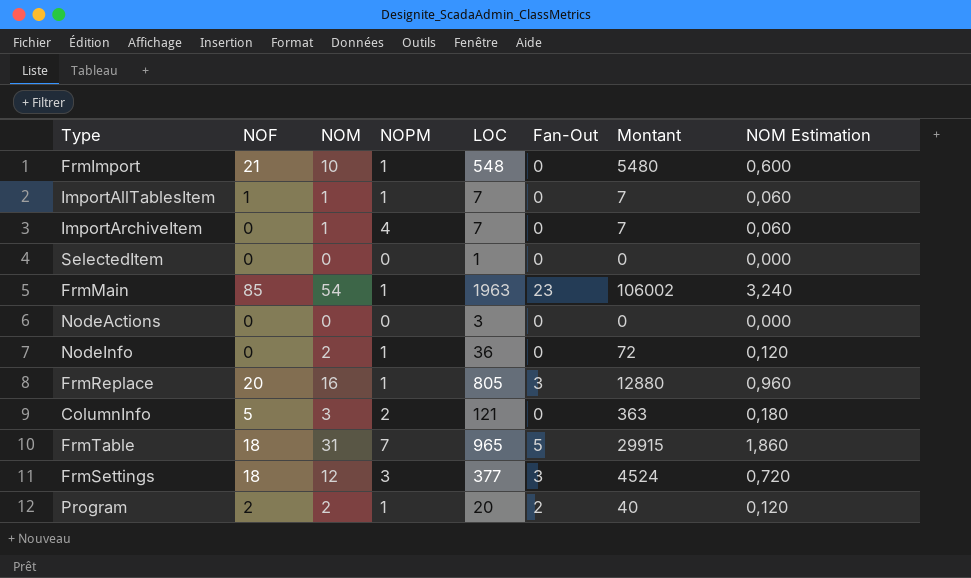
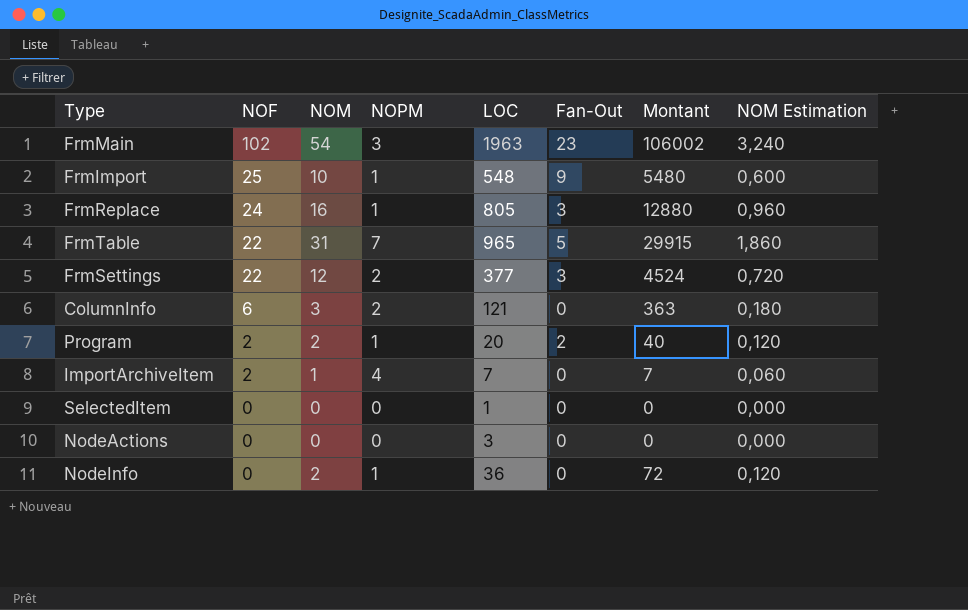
row order: none -> NOF descending
row ImportAllTablesItem: 1 | 1 | 1 | 7 | 0 | 7 | 0,060 -> none
FrmMain | NOF: 85 -> 102
FrmMain | NOPM: 1 -> 3
FrmImport | NOF: 21 -> 25
FrmImport | Fan-Out: 0 -> 9
FrmReplace | NOF: 20 -> 24
FrmTable | NOF: 18 -> 22
FrmSettings | NOF: 18 -> 22
FrmSettings | NOPM: 3 -> 2
ColumnInfo | NOF: 5 -> 6
ImportArchiveItem | NOF: 0 -> 2

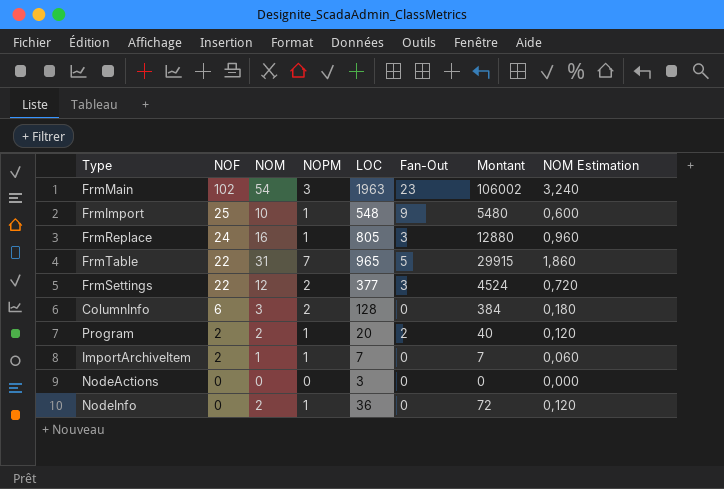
row SelectedItem: 0 | 0 | 0 | 1 | 0 | 0 | 0,000 -> none
ColumnInfo | LOC: 121 -> 128
ColumnInfo | Montant: 363 -> 384
ImportArchiveItem | NOPM: 4 -> 1

